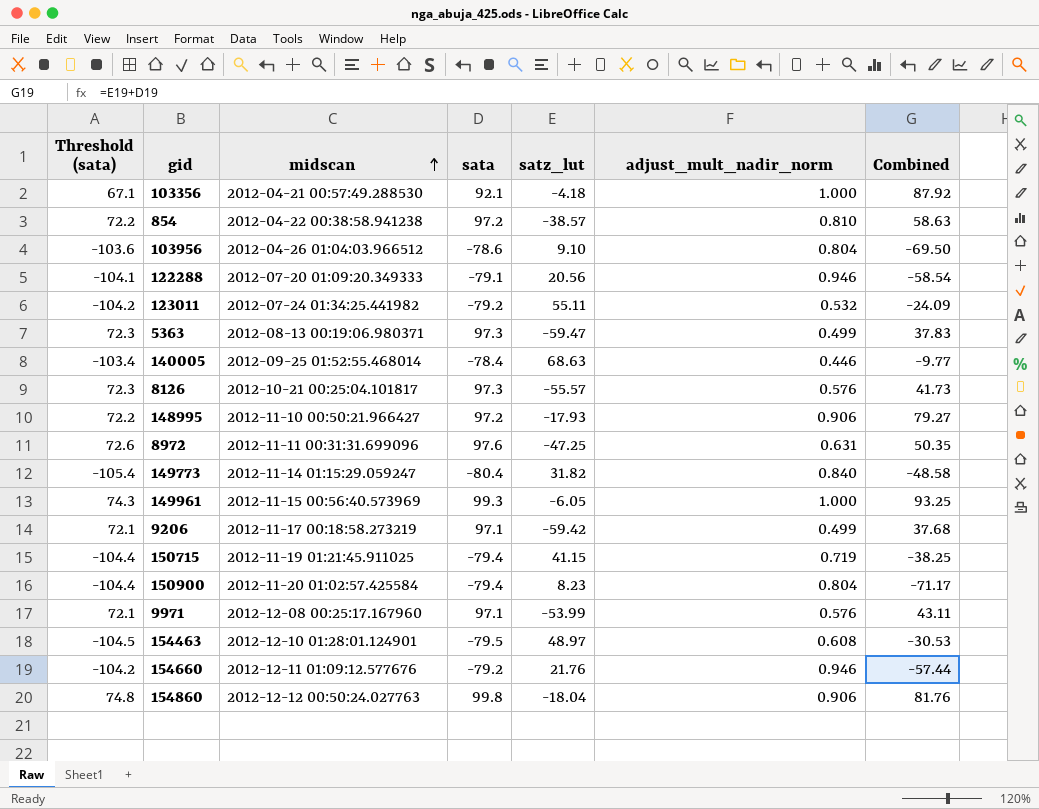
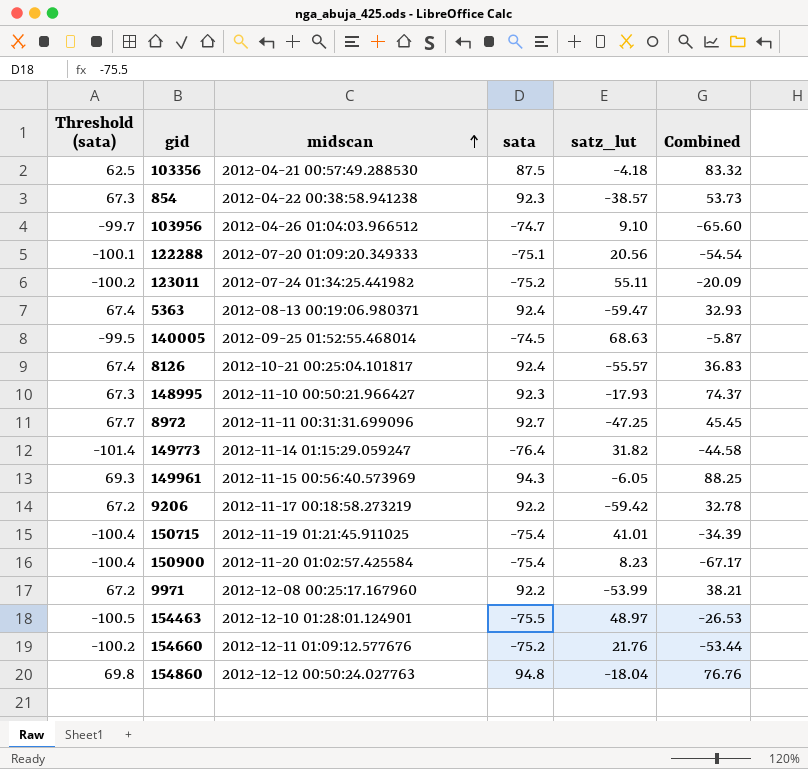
column adjust_mult_nadir_norm | position: 6 -> none
103356 | Threshold (sata): 67.1 -> 62.5
103356 | sata: 92.1 -> 87.5
103356 | Combined: 87.92 -> 83.32
854 | Threshold (sata): 72.2 -> 67.3
854 | sata: 97.2 -> 92.3
854 | Combined: 58.63 -> 53.73
103956 | Threshold (sata): -103.6 -> -99.7
103956 | sata: -78.6 -> -74.7
103956 | Combined: -69.50 -> -65.60
122288 | Threshold (sata): -104.1 -> -100.1
122288 | sata: -79.1 -> -75.1
122288 | Combined: -58.54 -> -54.54
123011 | Threshold (sata): -104.2 -> -100.2
123011 | sata: -79.2 -> -75.2
123011 | Combined: -24.09 -> -20.09
5363 | Threshold (sata): 72.3 -> 67.4
5363 | sata: 97.3 -> 92.4
5363 | Combined: 37.83 -> 32.93
140005 | Threshold (sata): -103.4 -> -99.5
140005 | sata: -78.4 -> -74.5
140005 | Combined: -9.77 -> -5.87
8126 | Threshold (sata): 72.3 -> 67.4
8126 | sata: 97.3 -> 92.4
8126 | Combined: 41.73 -> 36.83
148995 | Threshold (sata): 72.2 -> 67.3
148995 | sata: 97.2 -> 92.3
148995 | Combined: 79.27 -> 74.37
8972 | Threshold (sata): 72.6 -> 67.7
8972 | sata: 97.6 -> 92.7
8972 | Combined: 50.35 -> 45.45
149773 | Threshold (sata): -105.4 -> -101.4
149773 | sata: -80.4 -> -76.4
149773 | Combined: -48.58 -> -44.58
149961 | Threshold (sata): 74.3 -> 69.3
149961 | sata: 99.3 -> 94.3
149961 | Combined: 93.25 -> 88.25
9206 | Threshold (sata): 72.1 -> 67.2
9206 | sata: 97.1 -> 92.2
9206 | Combined: 37.68 -> 32.78
150715 | Threshold (sata): -104.4 -> -100.4
150715 | sata: -79.4 -> -75.4
150715 | satz_lut: 41.15 -> 41.01
150715 | Combined: -38.25 -> -34.39
150900 | Threshold (sata): -104.4 -> -100.4
150900 | sata: -79.4 -> -75.4
150900 | Combined: -71.17 -> -67.17
9971 | Threshold (sata): 72.1 -> 67.2
9971 | sata: 97.1 -> 92.2
9971 | Combined: 43.11 -> 38.21
154463 | Threshold (sata): -104.5 -> -100.5
154463 | sata: -79.5 -> -75.5
154463 | Combined: -30.53 -> -26.53
154660 | Threshold (sata): -104.2 -> -100.2
154660 | sata: -79.2 -> -75.2
154660 | Combined: -57.44 -> -53.44
154860 | Threshold (sata): 74.8 -> 69.8
154860 | sata: 99.8 -> 94.8
154860 | Combined: 81.76 -> 76.76

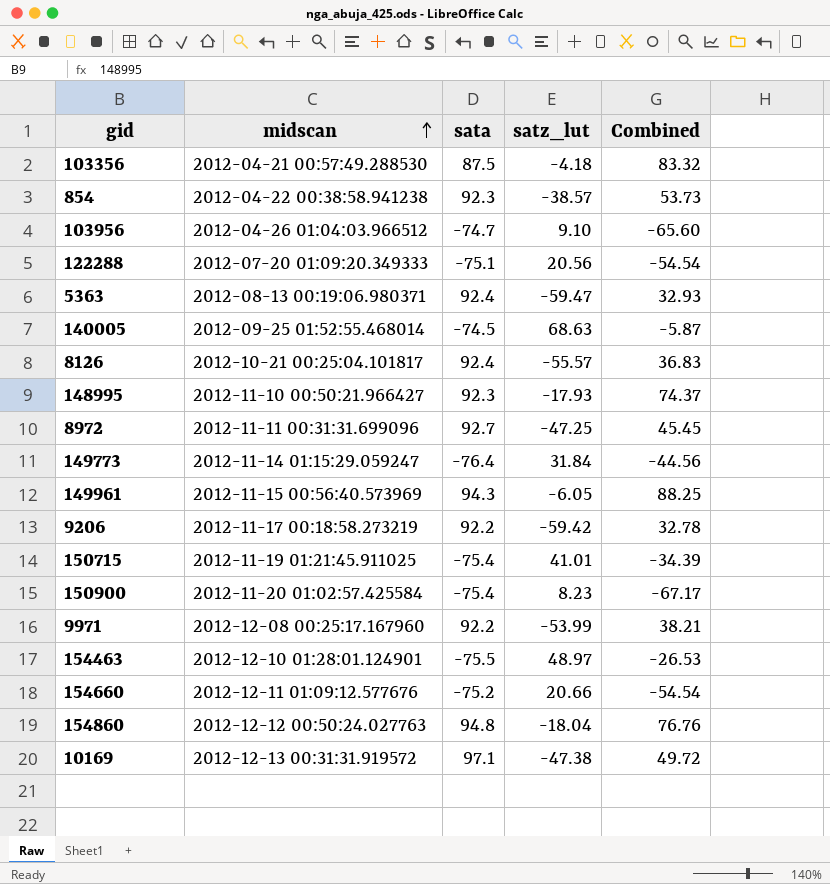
column Threshold (sata) | formula: [sata] - 25 -> none
row 123011: -100.2 | 2012-07-24 01:34:25.441982 | -75.2 | 55.11 | -20.09 -> none
149773 | satz_lut: 31.82 -> 31.84
149773 | Combined: -44.58 -> -44.56
154660 | satz_lut: 21.76 -> 20.66
154660 | Combined: -53.44 -> -54.54
row 10169: none -> 2012-12-13 00:31:31.919572 | 97.1 | -47.38 | 49.72

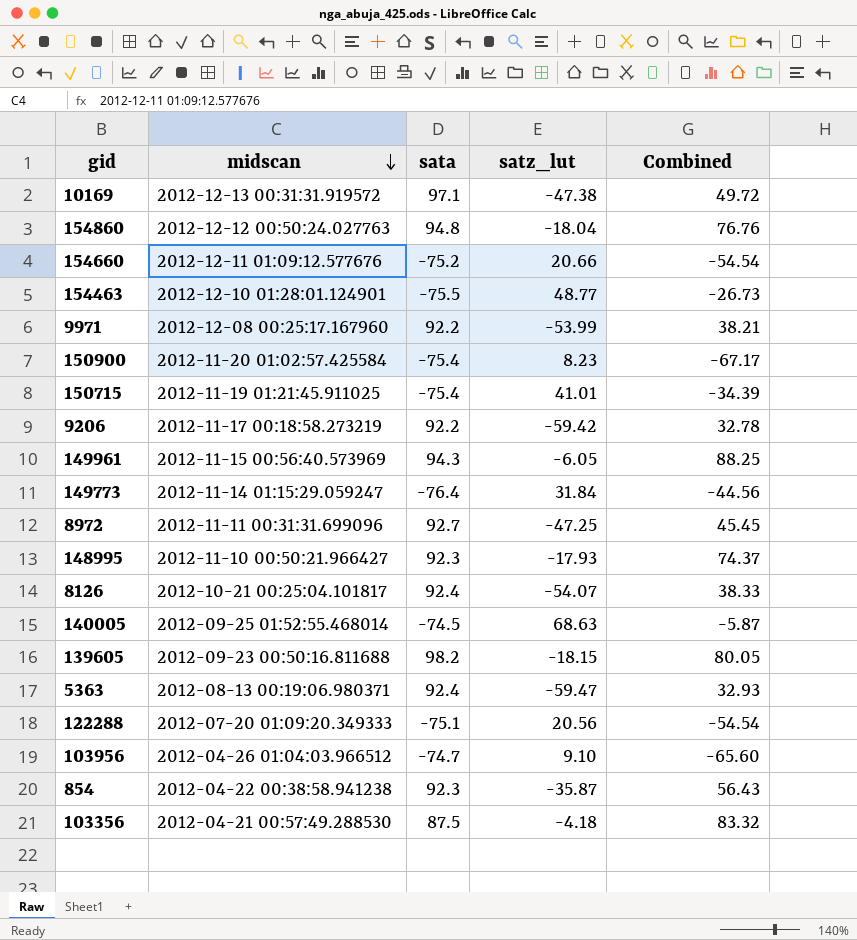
row order: midscan ascending -> midscan descending
154463 | satz_lut: 48.97 -> 48.77
154463 | Combined: -26.53 -> -26.73
8126 | satz_lut: -55.57 -> -54.07
8126 | Combined: 36.83 -> 38.33
row 139605: none -> 2012-09-23 00:50:16.811688 | 98.2 | -18.15 | 80.05
854 | satz_lut: -38.57 -> -35.87
854 | Combined: 53.73 -> 56.43

